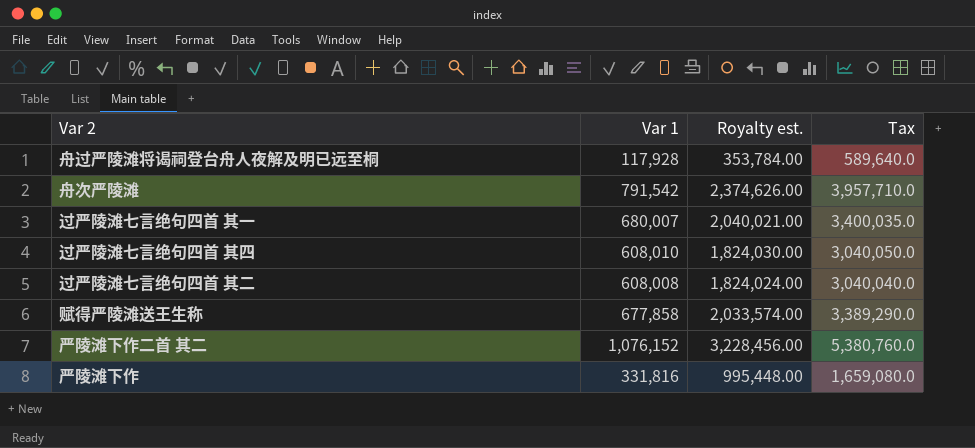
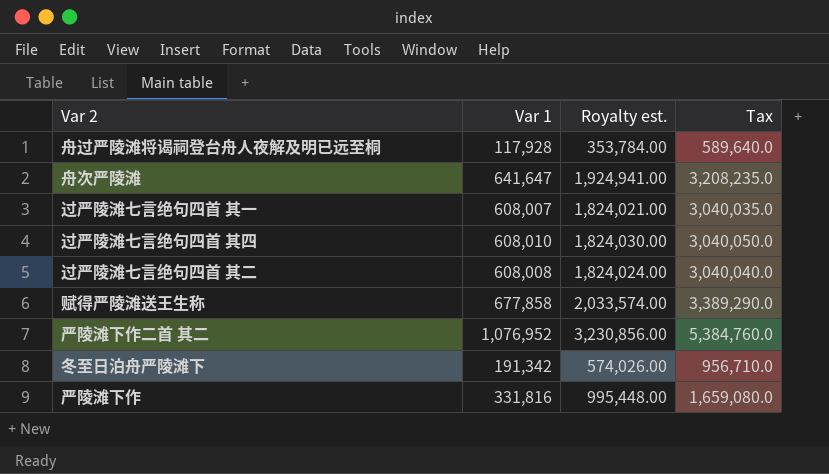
舟次严陵滩 | Var 1: 791,542 -> 641,647
舟次严陵滩 | Royalty est.: 2,374,626.00 -> 1,924,941.00
舟次严陵滩 | Tax: 3,957,710.0 -> 3,208,235.0
过严陵滩七言绝句四首 其一 | Var 1: 680,007 -> 608,007
过严陵滩七言绝句四首 其一 | Royalty est.: 2,040,021.00 -> 1,824,021.00
过严陵滩七言绝句四首 其一 | Tax: 3,400,035.0 -> 3,040,035.0
严陵滩下作二首 其二 | Var 1: 1,076,152 -> 1,076,952
严陵滩下作二首 其二 | Royalty est.: 3,228,456.00 -> 3,230,856.00
严陵滩下作二首 其二 | Tax: 5,380,760.0 -> 5,384,760.0
row 冬至日泊舟严陵滩下: none -> 191,342 | 574,026.00 | 956,710.0

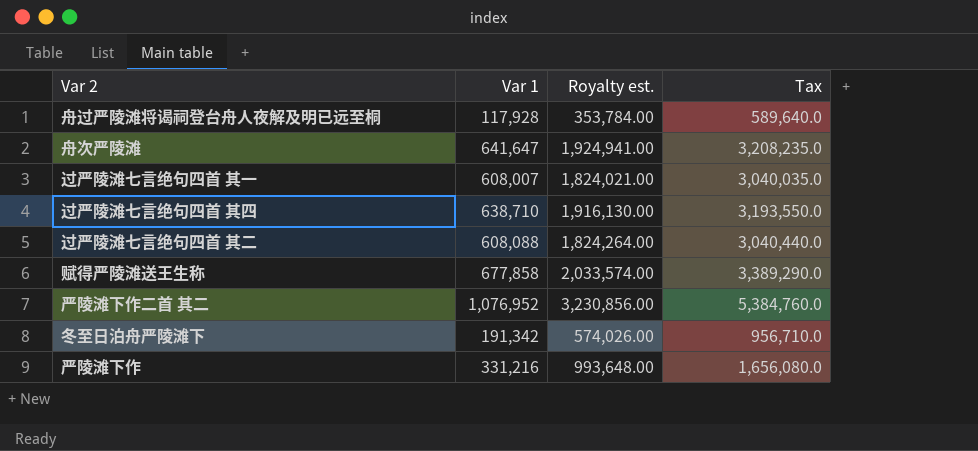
过严陵滩七言绝句四首 其四 | Var 1: 608,010 -> 638,710
过严陵滩七言绝句四首 其四 | Royalty est.: 1,824,030.00 -> 1,916,130.00
过严陵滩七言绝句四首 其四 | Tax: 3,040,050.0 -> 3,193,550.0
过严陵滩七言绝句四首 其二 | Var 1: 608,008 -> 608,088
过严陵滩七言绝句四首 其二 | Royalty est.: 1,824,024.00 -> 1,824,264.00
过严陵滩七言绝句四首 其二 | Tax: 3,040,040.0 -> 3,040,440.0
严陵滩下作 | Var 1: 331,816 -> 331,216
严陵滩下作 | Royalty est.: 995,448.00 -> 993,648.00
严陵滩下作 | Tax: 1,659,080.0 -> 1,656,080.0

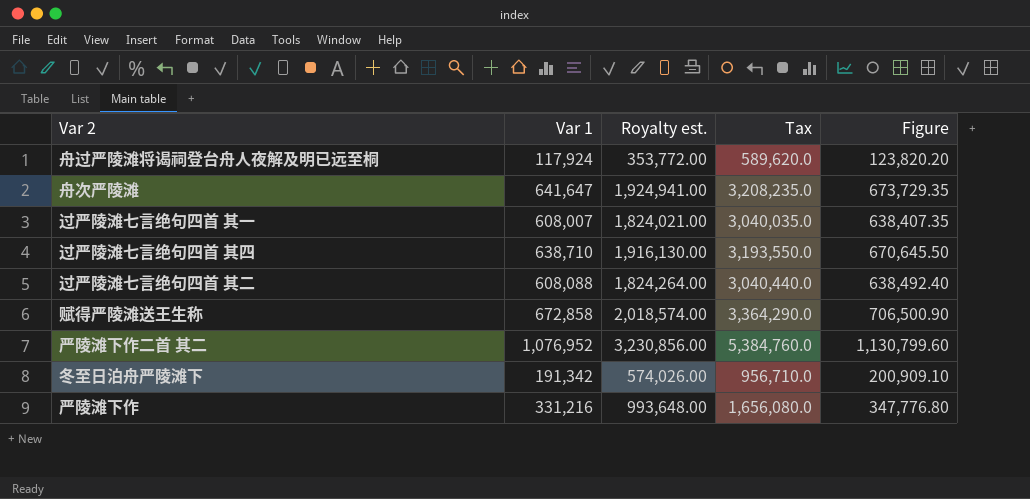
column Figure | formula: none -> [Var 1] * 1.05
舟过严陵滩将谒祠登台舟人夜解及明已远至桐 | Var 1: 117,928 -> 117,924
舟过严陵滩将谒祠登台舟人夜解及明已远至桐 | Royalty est.: 353,784.00 -> 353,772.00
舟过严陵滩将谒祠登台舟人夜解及明已远至桐 | Tax: 589,640.0 -> 589,620.0
赋得严陵滩送王生称 | Var 1: 677,858 -> 672,858
赋得严陵滩送王生称 | Royalty est.: 2,033,574.00 -> 2,018,574.00
赋得严陵滩送王生称 | Tax: 3,389,290.0 -> 3,364,290.0

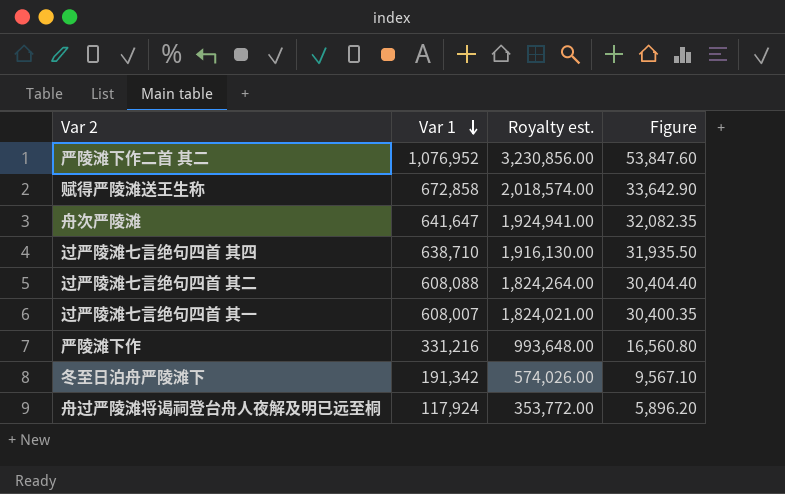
row order: none -> Var 1 descending
column Tax | formula: [Var 1] * 5 -> none
column Figure | formula: [Var 1] * 1.05 -> [Var 1] * 0.05

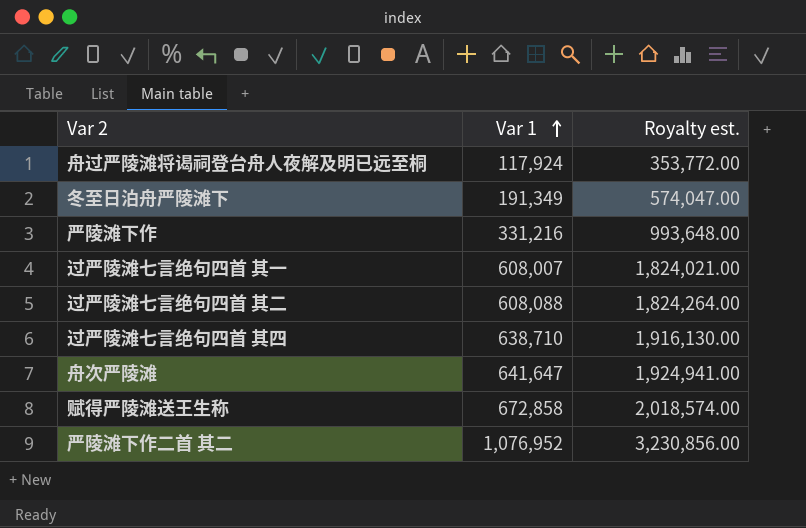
row order: Var 1 descending -> Var 1 ascending
column Figure | formula: [Var 1] * 0.05 -> none
冬至日泊舟严陵滩下 | Var 1: 191,342 -> 191,349
冬至日泊舟严陵滩下 | Royalty est.: 574,026.00 -> 574,047.00

